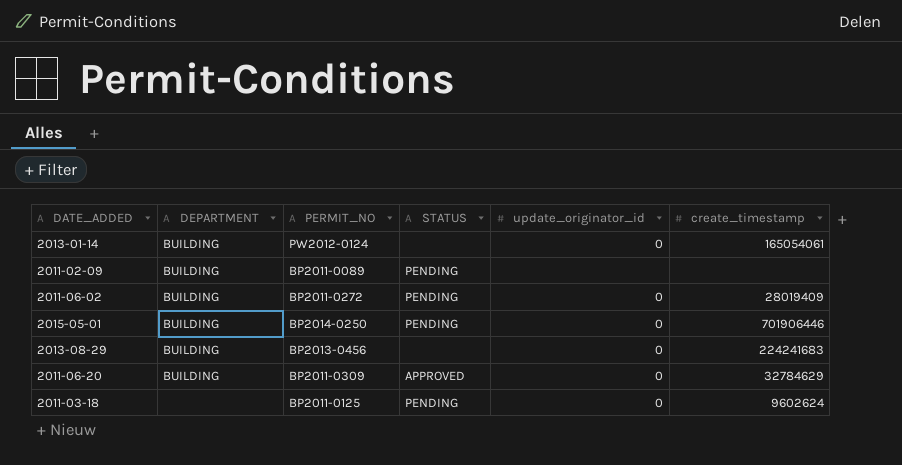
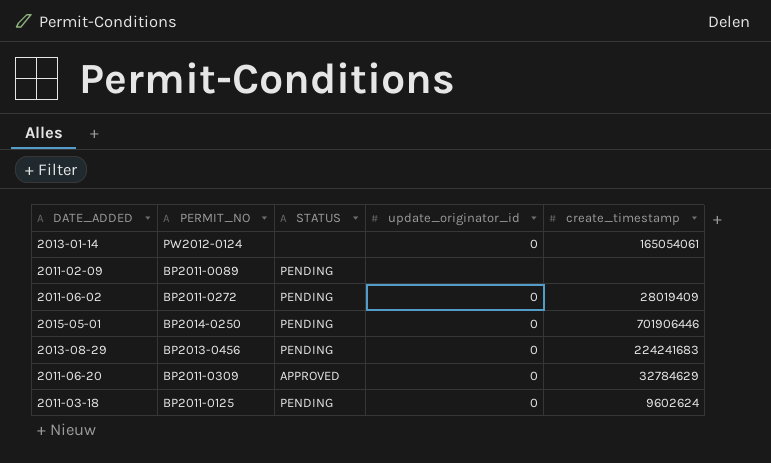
column DEPARTMENT | position: 2 -> none
2013-08-29 | STATUS: none -> PENDING

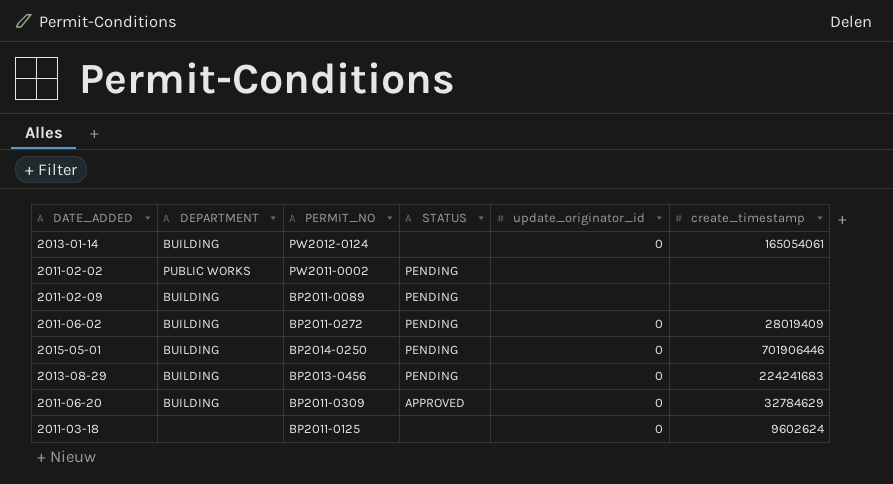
column DEPARTMENT | position: none -> 2
row 2011-02-02: none -> PUBLIC WORKS | PW2011-0002 | PENDING | none | none
2011-03-18 | STATUS: PENDING -> none

